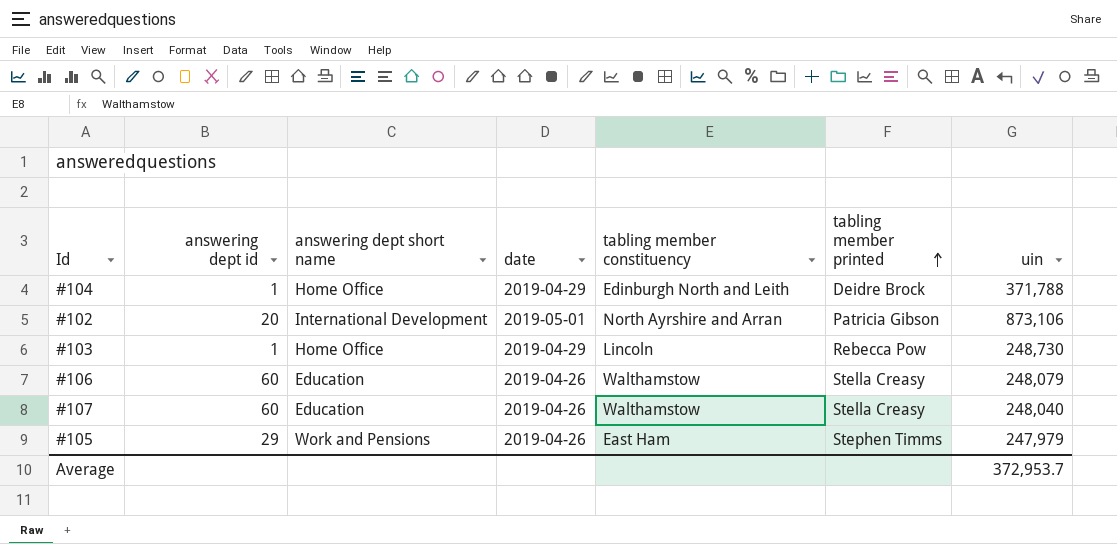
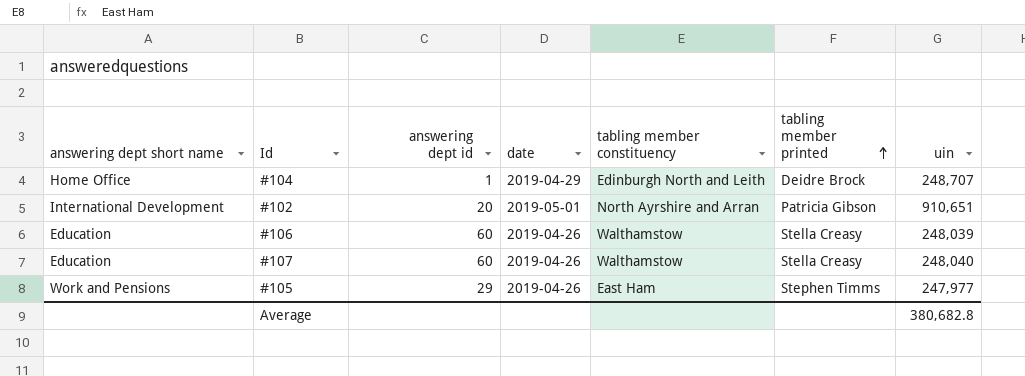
column answering dept short name | position: 3 -> 1
row #103: 1 | Home Office | 2019-04-29 | Lincoln | Rebecca Pow | 248,730 -> none
#104 | uin: 371,788 -> 248,707
#102 | uin: 873,106 -> 910,651
#106 | uin: 248,079 -> 248,039
#105 | uin: 247,979 -> 247,977
Average | uin: 372,953.7 -> 380,682.8

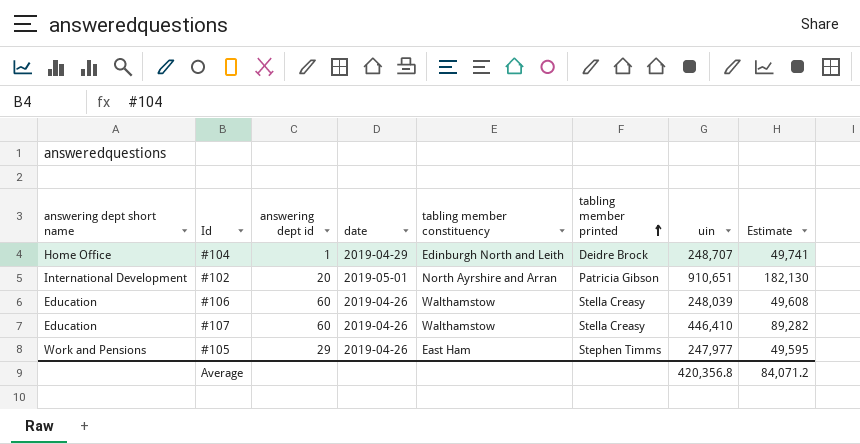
column Estimate | formula: none -> [uin] * 0.2
#107 | uin: 248,040 -> 446,410
Average | uin: 380,682.8 -> 420,356.8

